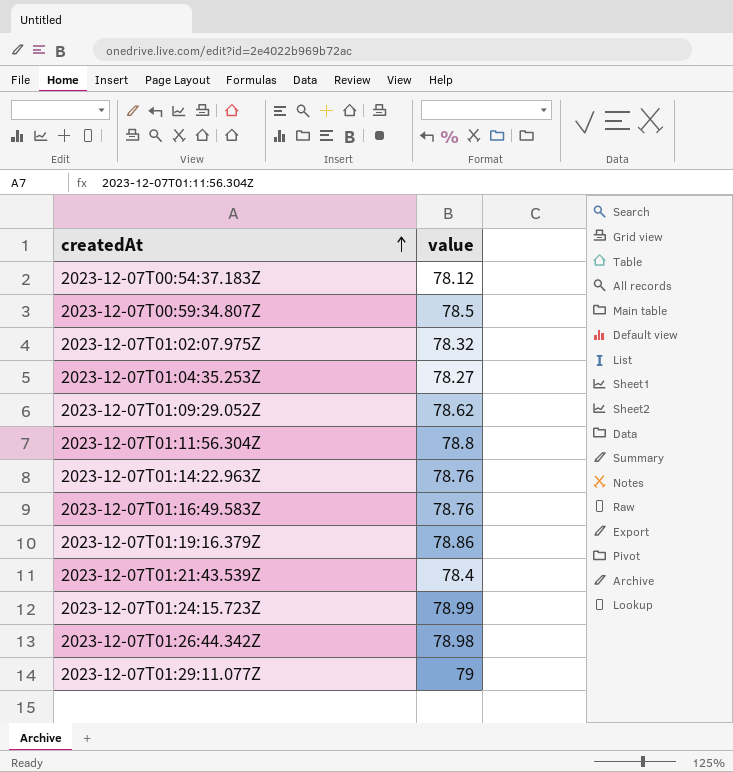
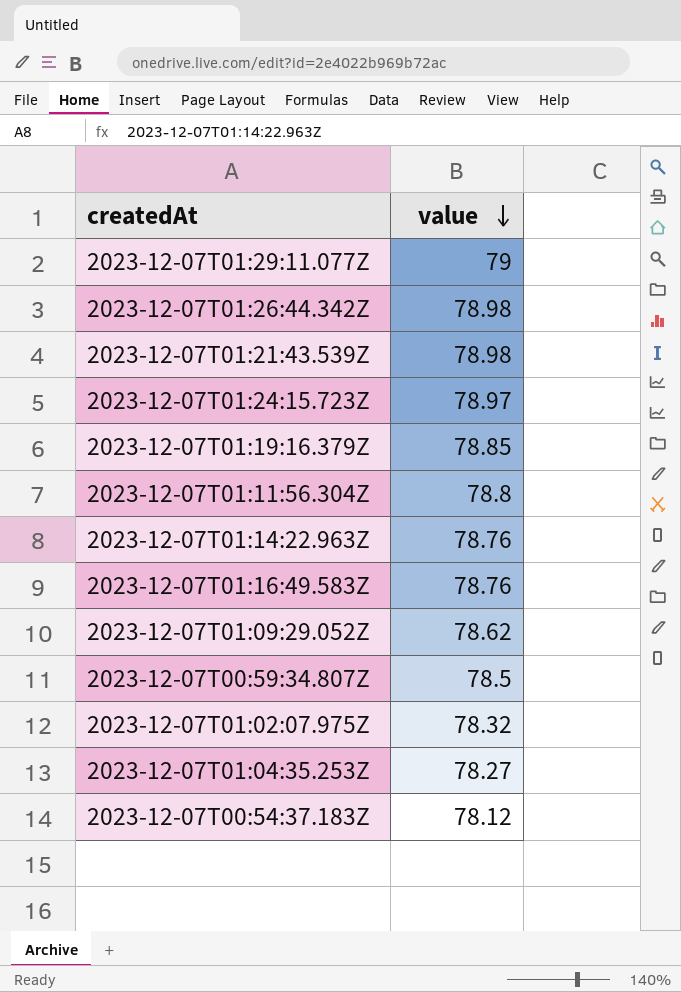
row order: createdAt ascending -> value descending
2023-12-07T01:21:43.539Z | value: 78.4 -> 78.98
2023-12-07T01:24:15.723Z | value: 78.99 -> 78.97
2023-12-07T01:19:16.379Z | value: 78.86 -> 78.85

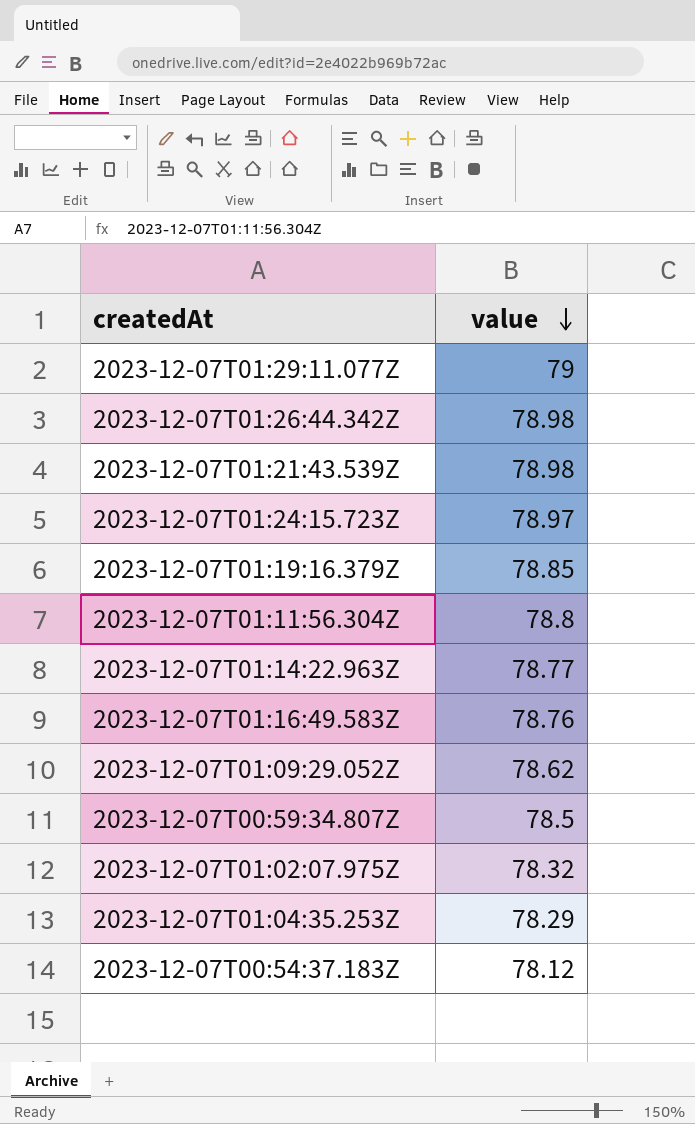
2023-12-07T01:14:22.963Z | value: 78.76 -> 78.77
2023-12-07T01:04:35.253Z | value: 78.27 -> 78.29

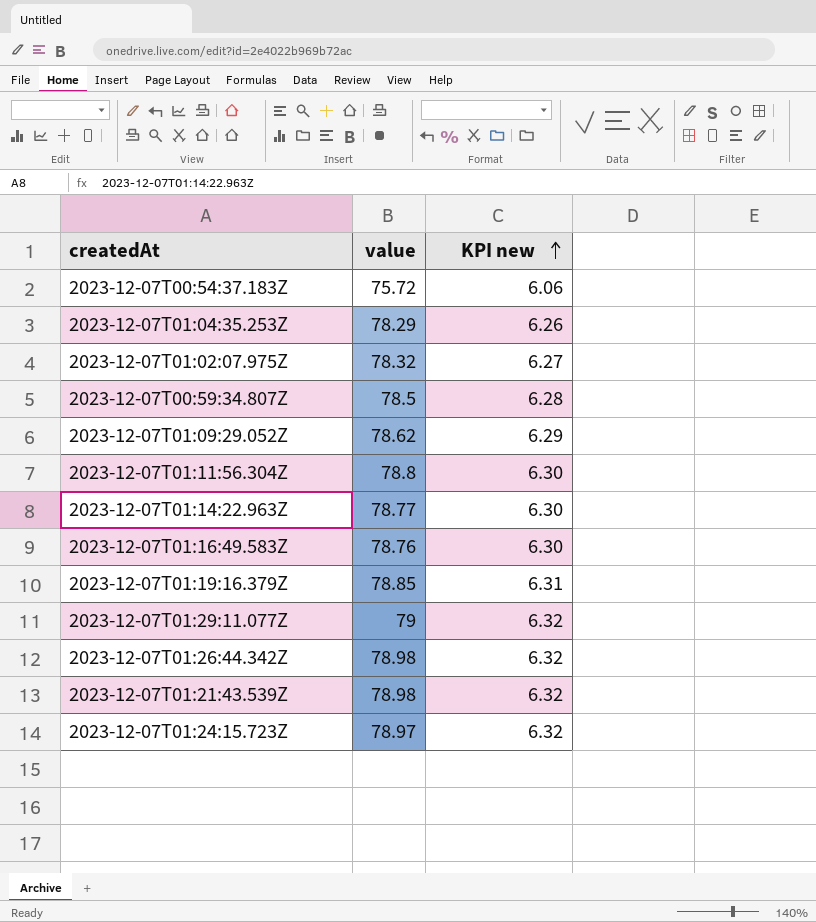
row order: value descending -> KPI new ascending
column KPI new | formula: none -> [value] * 0.08
2023-12-07T00:54:37.183Z | value: 78.12 -> 75.72

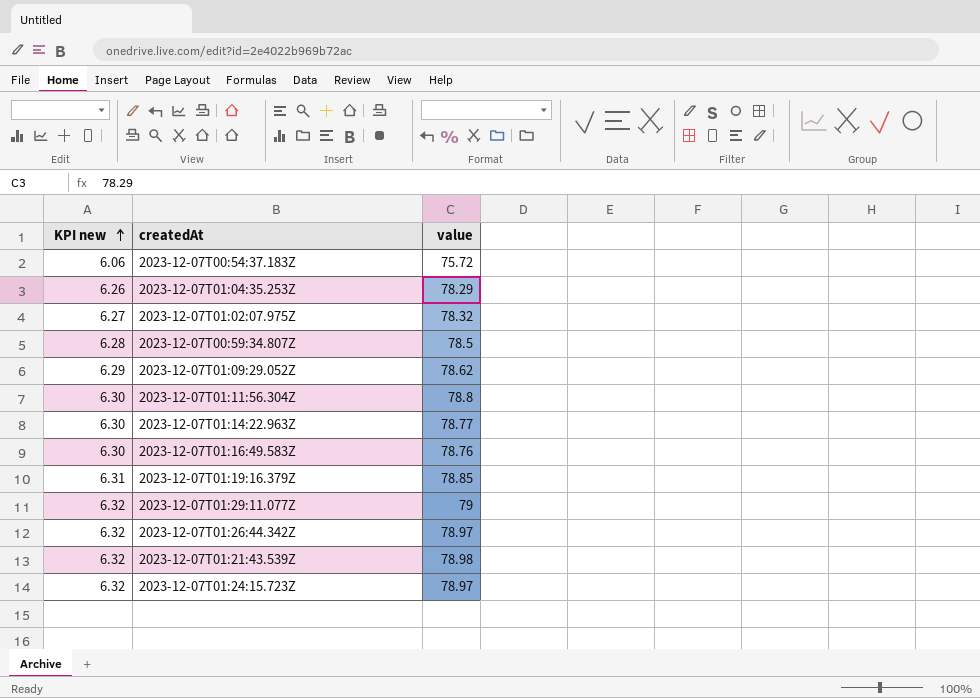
column KPI new | position: 3 -> 1
2023-12-07T01:26:44.342Z | value: 78.98 -> 78.97

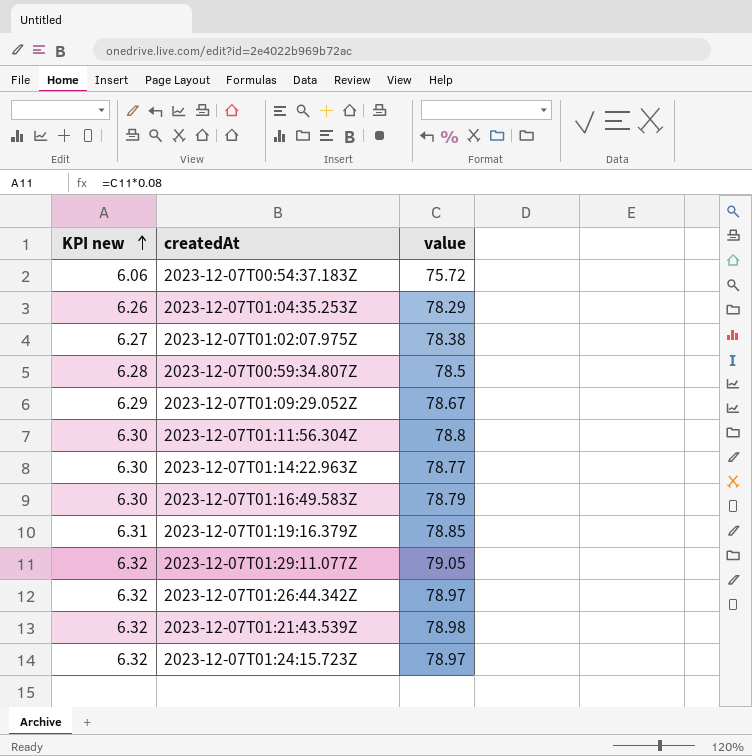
2023-12-07T01:02:07.975Z | value: 78.32 -> 78.38
2023-12-07T01:09:29.052Z | value: 78.62 -> 78.67
2023-12-07T01:16:49.583Z | value: 78.76 -> 78.79
2023-12-07T01:29:11.077Z | value: 79 -> 79.05

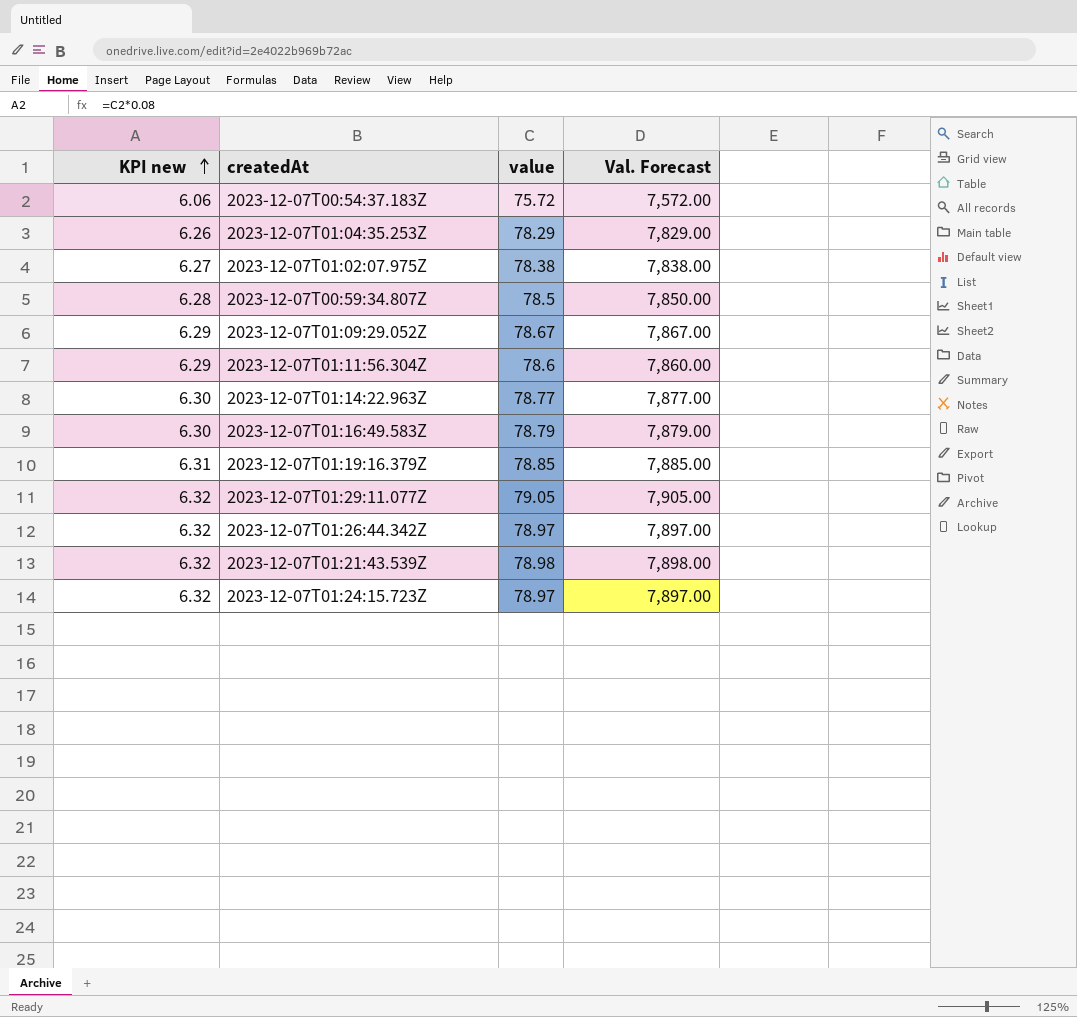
column Val. Forecast | formula: none -> [value] * 100
2023-12-07T01:11:56.304Z | KPI new: 6.30 -> 6.29
2023-12-07T01:11:56.304Z | value: 78.8 -> 78.6

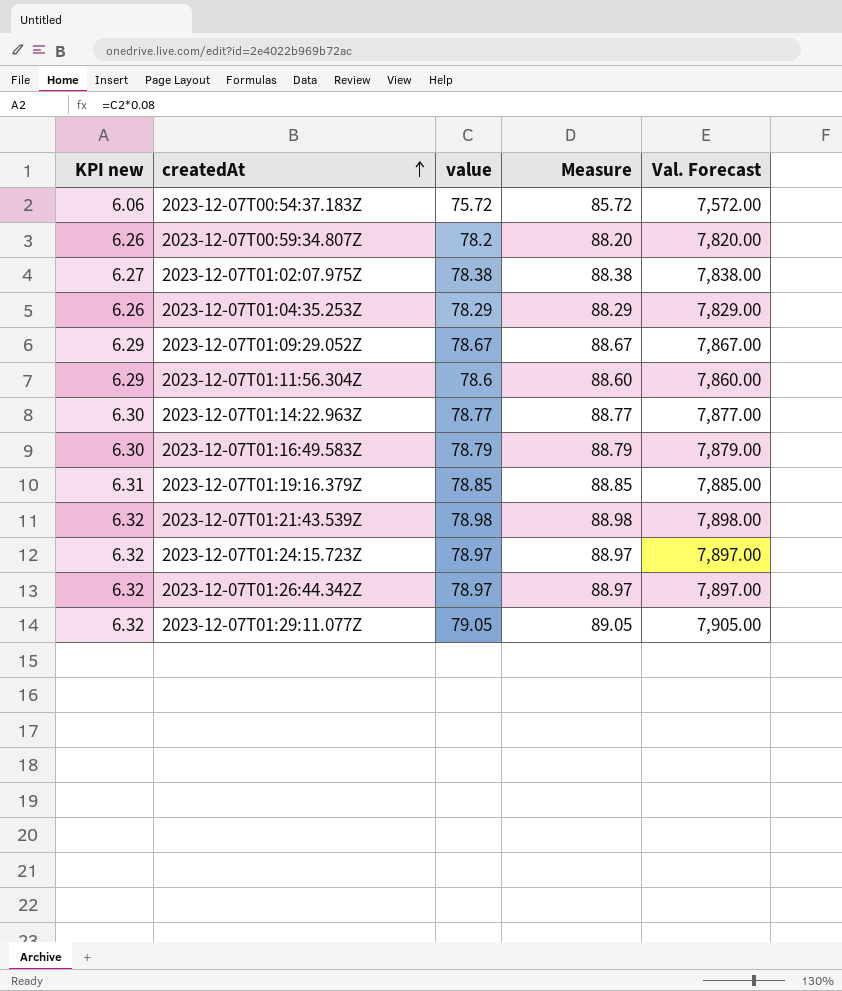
row order: KPI new ascending -> createdAt ascending
column Measure | formula: none -> [value] + 10
2023-12-07T00:59:34.807Z | KPI new: 6.28 -> 6.26
2023-12-07T00:59:34.807Z | value: 78.5 -> 78.2
2023-12-07T00:59:34.807Z | Val. Forecast: 7,850.00 -> 7,820.00

